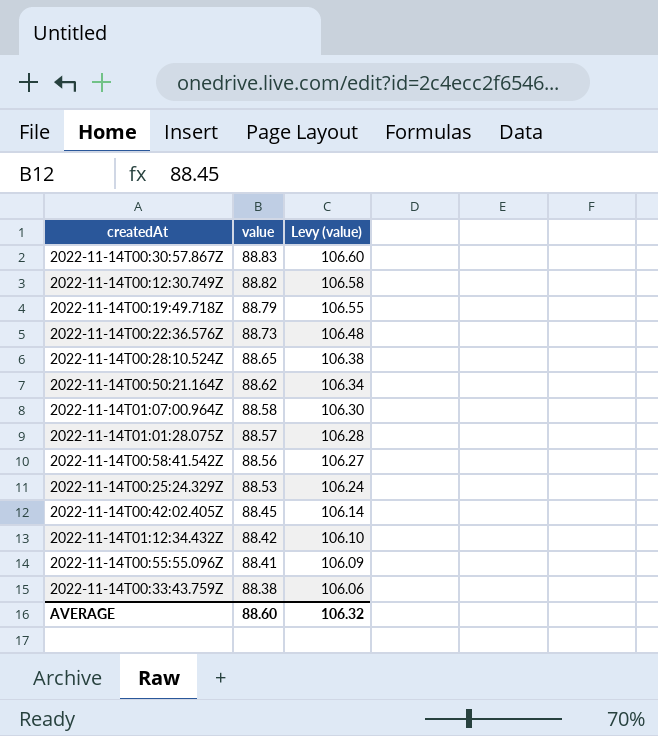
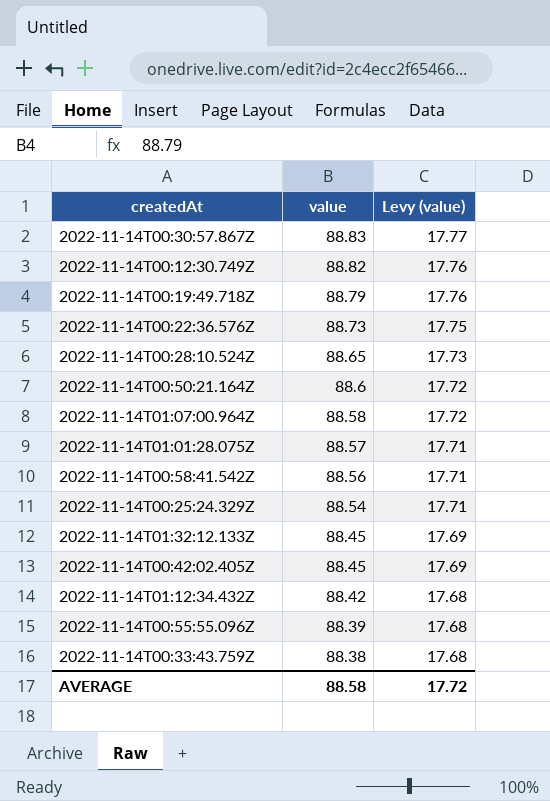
column Levy (value) | formula: [value] * 1.2 -> [value] * 0.2
2022-11-14T00:50:21.164Z | value: 88.62 -> 88.6
2022-11-14T00:25:24.329Z | value: 88.53 -> 88.54
row 2022-11-14T01:32:12.133Z: none -> 88.45 | 17.69
2022-11-14T00:55:55.096Z | value: 88.41 -> 88.39
AVERAGE | value: 88.60 -> 88.58
AVERAGE | Levy (value): 106.32 -> 17.72

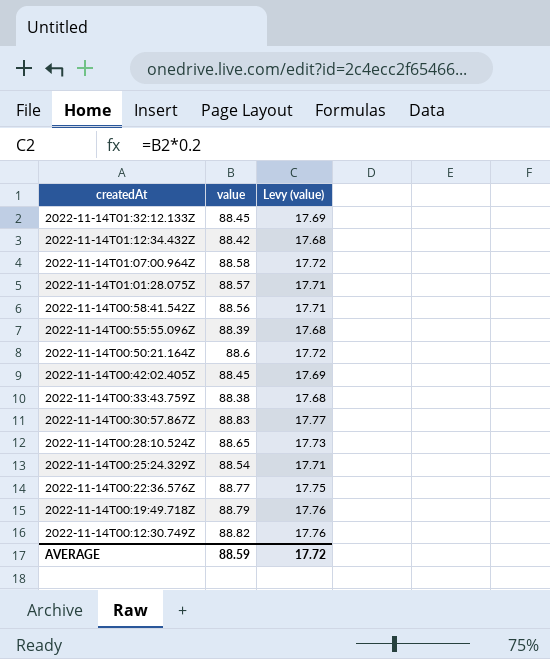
row order: value descending -> createdAt descending
2022-11-14T00:22:36.576Z | value: 88.73 -> 88.77
AVERAGE | value: 88.58 -> 88.59

